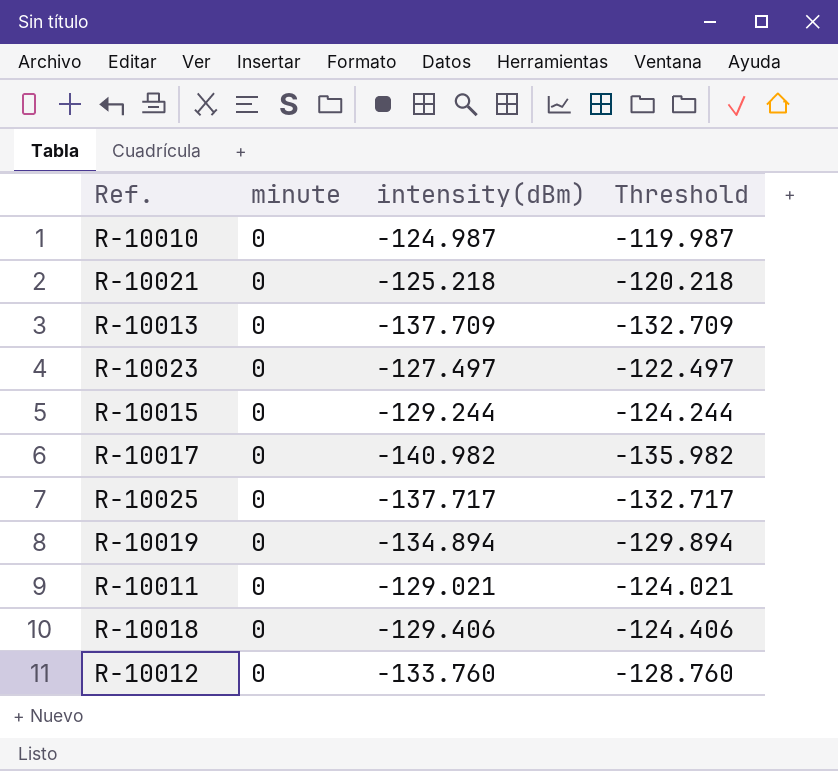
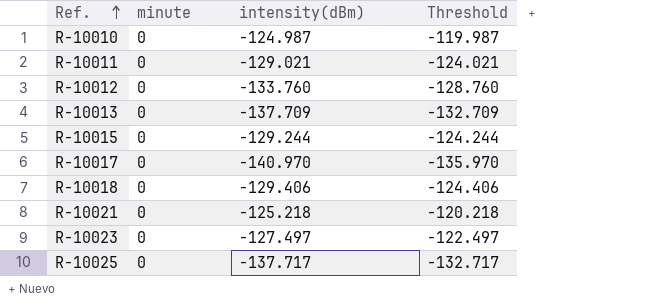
row order: none -> Ref. ascending
row R-10019: 0 | -134.894 | -129.894 -> none
R-10017 | intensity(dBm): -140.982 -> -140.970
R-10017 | Threshold: -135.982 -> -135.970

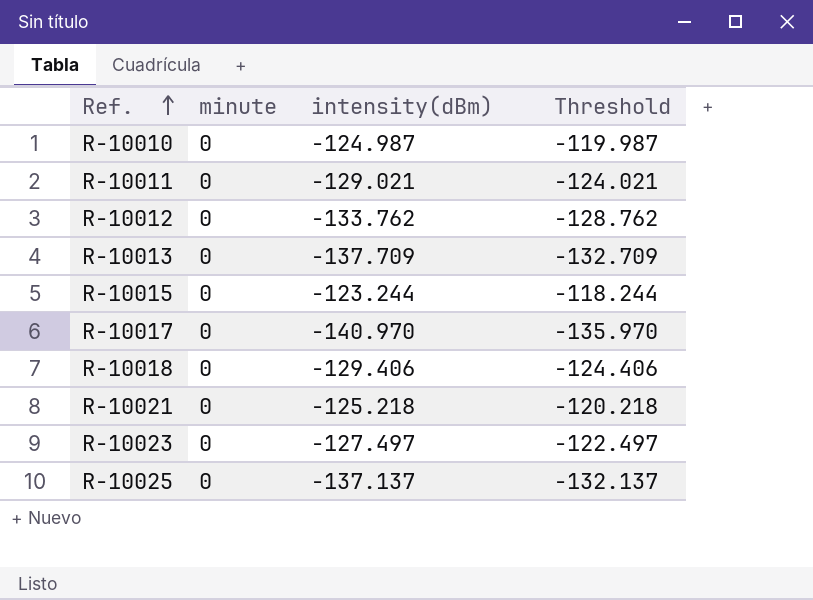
R-10012 | intensity(dBm): -133.760 -> -133.762
R-10012 | Threshold: -128.760 -> -128.762
R-10015 | intensity(dBm): -129.244 -> -123.244
R-10015 | Threshold: -124.244 -> -118.244
R-10025 | intensity(dBm): -137.717 -> -137.137
R-10025 | Threshold: -132.717 -> -132.137

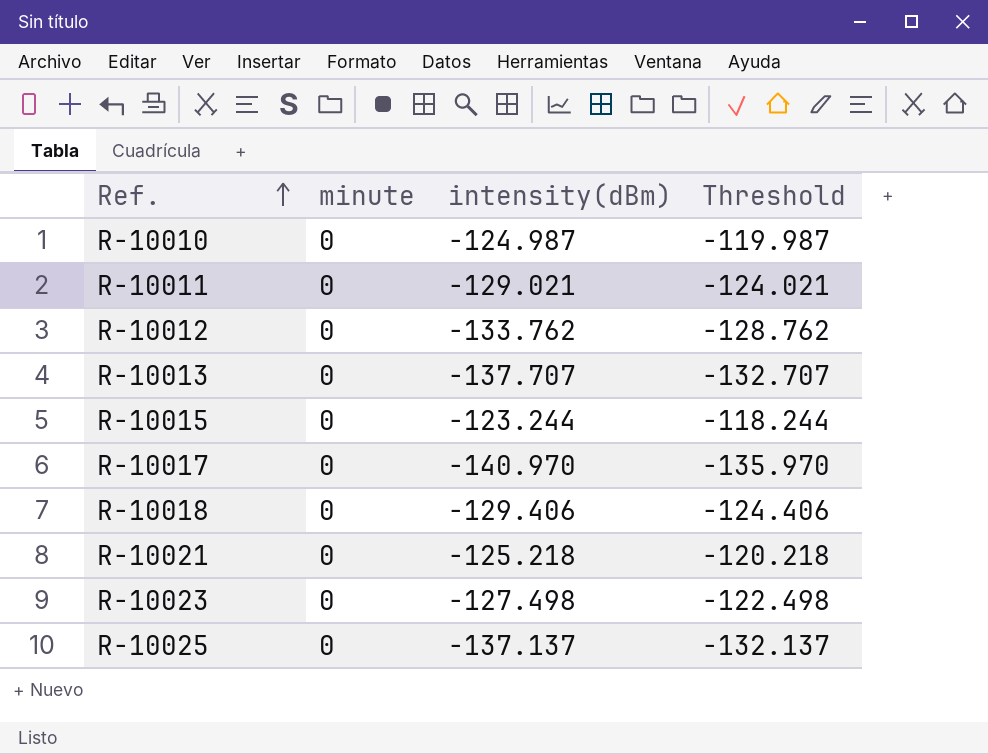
R-10013 | intensity(dBm): -137.709 -> -137.707
R-10013 | Threshold: -132.709 -> -132.707
R-10023 | intensity(dBm): -127.497 -> -127.498
R-10023 | Threshold: -122.497 -> -122.498

